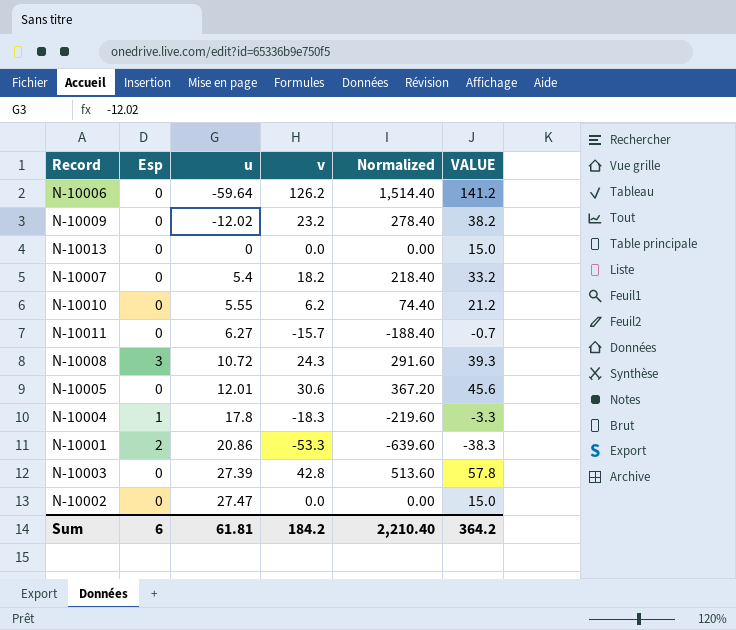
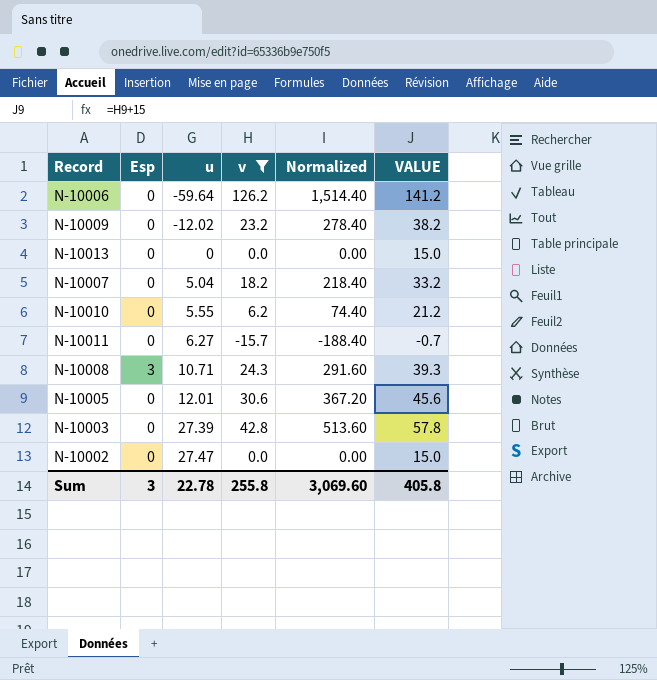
filter: none -> v >= -15.7
N-10007 | u: 5.4 -> 5.04
N-10008 | u: 10.72 -> 10.71
Sum | Esp: 6 -> 3
Sum | u: 61.81 -> 22.78
Sum | v: 184.2 -> 255.8
Sum | Normalized: 2,210.40 -> 3,069.60
Sum | VALUE: 364.2 -> 405.8

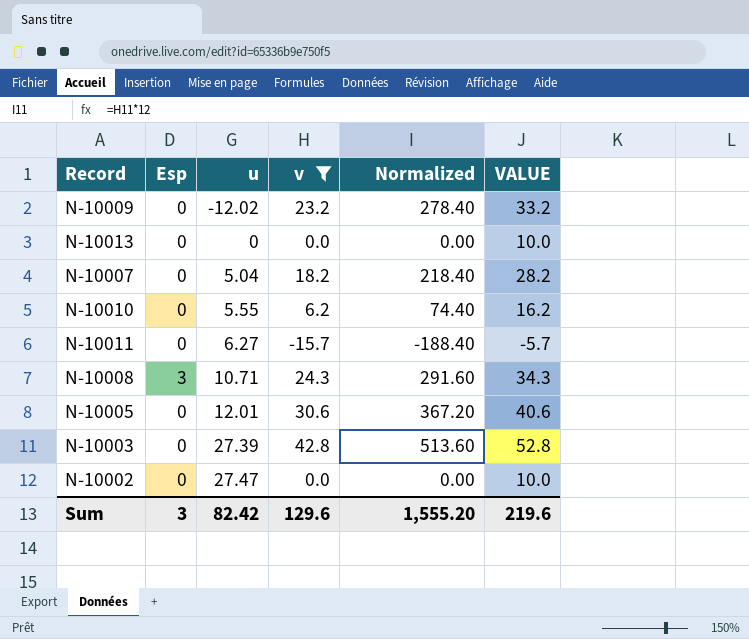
column VALUE | formula: [v] + 15 -> [v] + 10
row N-10006: 0 | -59.64 | 126.2 | 1,514.40 | 141.2 -> none
Sum | u: 22.78 -> 82.42
Sum | v: 255.8 -> 129.6
Sum | Normalized: 3,069.60 -> 1,555.20
Sum | VALUE: 405.8 -> 219.6

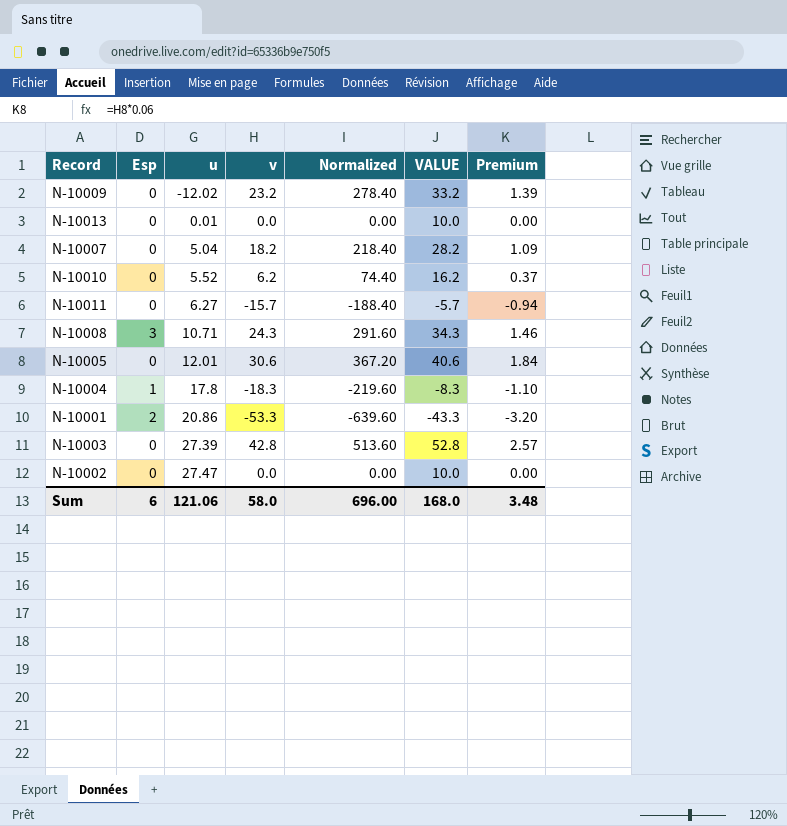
filter: v >= -15.7 -> none
column Premium | formula: none -> [v] * 0.06
N-10013 | u: 0 -> 0.01
N-10010 | u: 5.55 -> 5.52
Sum | Esp: 3 -> 6
Sum | u: 82.42 -> 121.06
Sum | v: 129.6 -> 58.0
Sum | Normalized: 1,555.20 -> 696.00
Sum | VALUE: 219.6 -> 168.0

